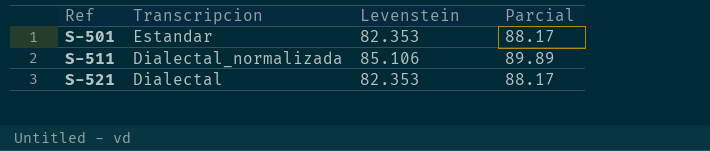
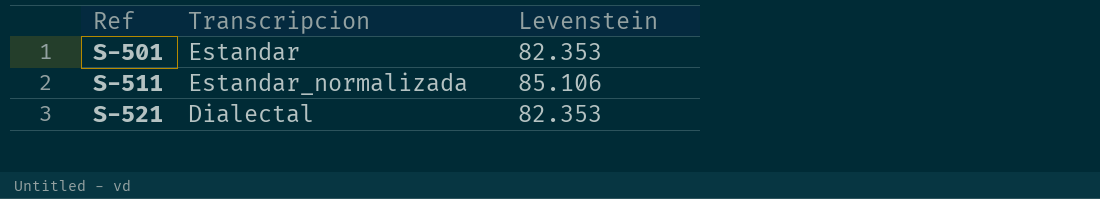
column Parcial | position: 4 -> none
S-511 | Transcripcion: Dialectal_normalizada -> Estandar_normalizada

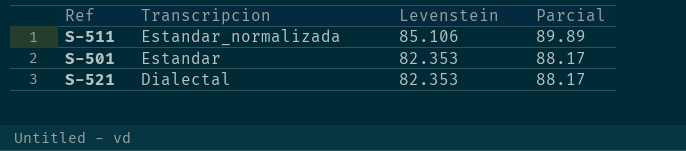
row order: Ref ascending -> Transcripcion descending
column Parcial | position: none -> 4

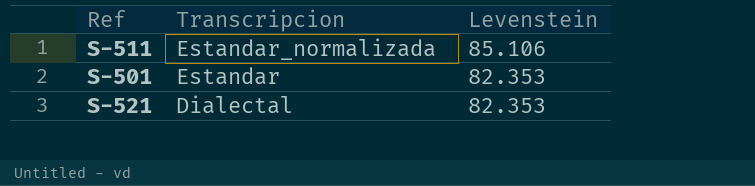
column Parcial | position: 4 -> none

